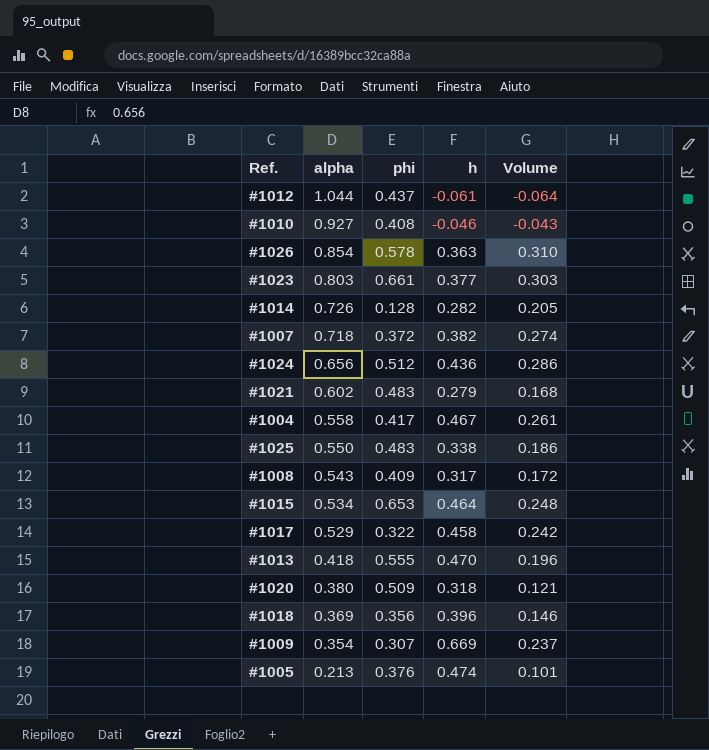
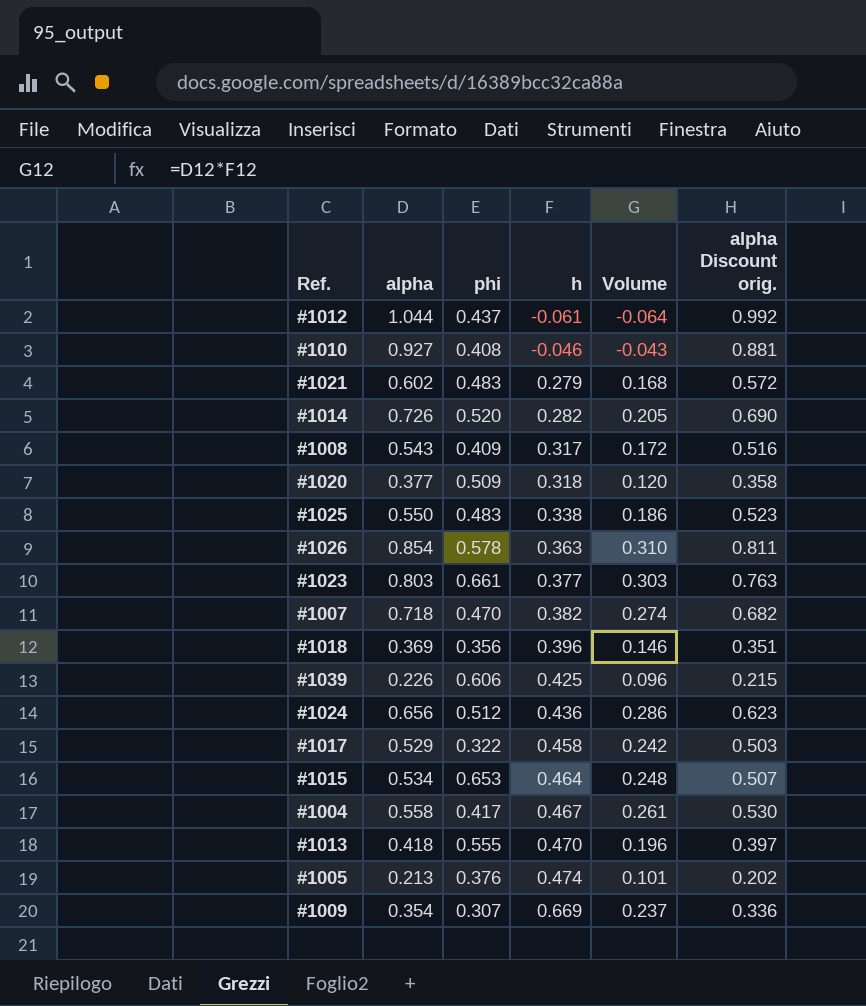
row order: alpha descending -> h ascending
column alpha Discount orig. | formula: none -> [alpha] * 0.95
#1014 | phi: 0.128 -> 0.520
#1020 | alpha: 0.380 -> 0.377
#1020 | Volume: 0.121 -> 0.120
#1007 | phi: 0.372 -> 0.470
row #1039: none -> 0.226 | 0.606 | 0.425 | 0.096 | 0.215

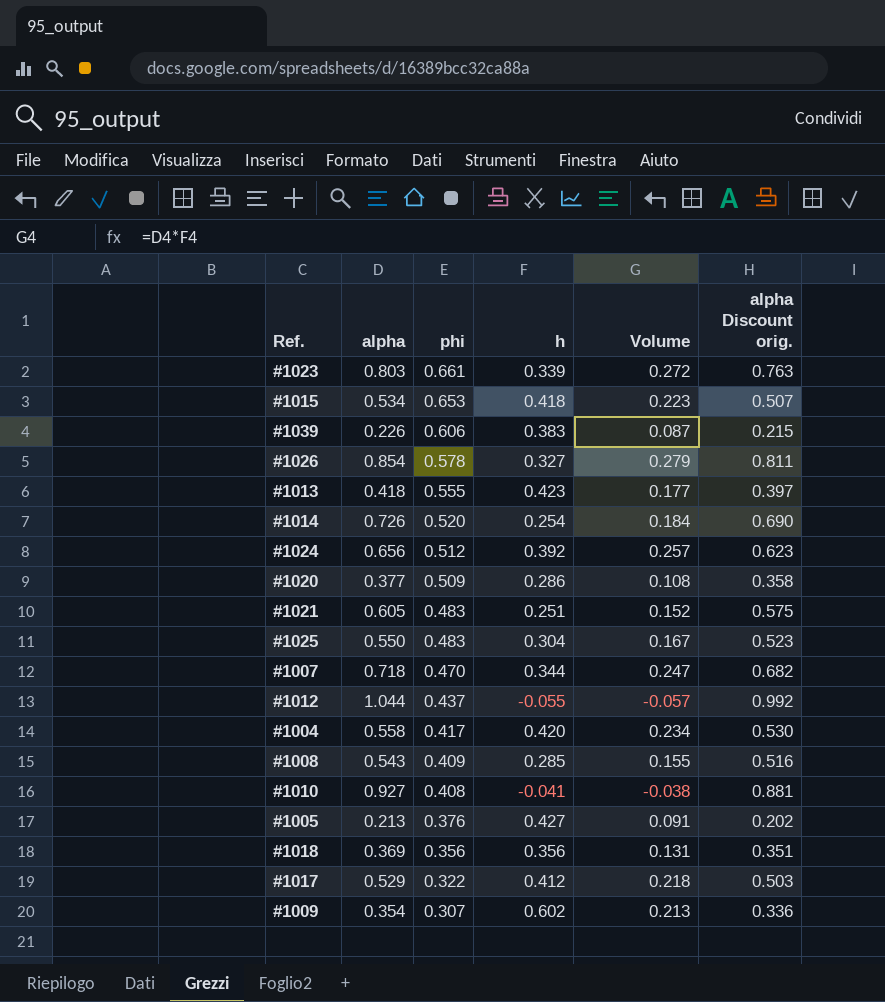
row order: h ascending -> phi descending
#1023 | h: 0.377 -> 0.339
#1023 | Volume: 0.303 -> 0.272
#1015 | h: 0.464 -> 0.418
#1015 | Volume: 0.248 -> 0.223
#1039 | h: 0.425 -> 0.383
#1039 | Volume: 0.096 -> 0.087
#1026 | h: 0.363 -> 0.327
#1026 | Volume: 0.310 -> 0.279
#1013 | h: 0.470 -> 0.423
#1013 | Volume: 0.196 -> 0.177
#1014 | h: 0.282 -> 0.254
#1014 | Volume: 0.205 -> 0.184
#1024 | h: 0.436 -> 0.392
#1024 | Volume: 0.286 -> 0.257
#1020 | h: 0.318 -> 0.286
#1020 | Volume: 0.120 -> 0.108
#1021 | alpha: 0.602 -> 0.605
#1021 | h: 0.279 -> 0.251
#1021 | Volume: 0.168 -> 0.152
#1021 | alpha Discount orig.: 0.572 -> 0.575
#1025 | h: 0.338 -> 0.304
#1025 | Volume: 0.186 -> 0.167
#1007 | h: 0.382 -> 0.344
#1007 | Volume: 0.274 -> 0.247
#1012 | h: -0.061 -> -0.055
#1012 | Volume: -0.064 -> -0.057
#1004 | h: 0.467 -> 0.420
#1004 | Volume: 0.261 -> 0.234
#1008 | h: 0.317 -> 0.285
#1008 | Volume: 0.172 -> 0.155
#1010 | h: -0.046 -> -0.041
#1010 | Volume: -0.043 -> -0.038
#1005 | h: 0.474 -> 0.427
#1005 | Volume: 0.101 -> 0.091
#1018 | h: 0.396 -> 0.356
#1018 | Volume: 0.146 -> 0.131
#1017 | h: 0.458 -> 0.412
#1017 | Volume: 0.242 -> 0.218
#1009 | h: 0.669 -> 0.602
#1009 | Volume: 0.237 -> 0.213

